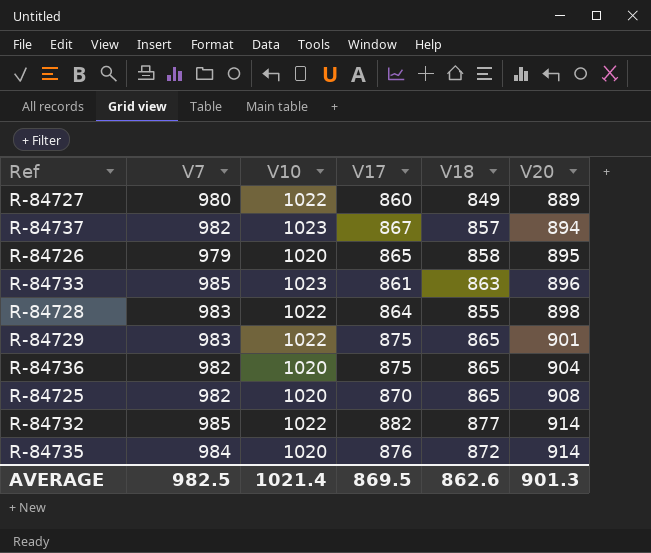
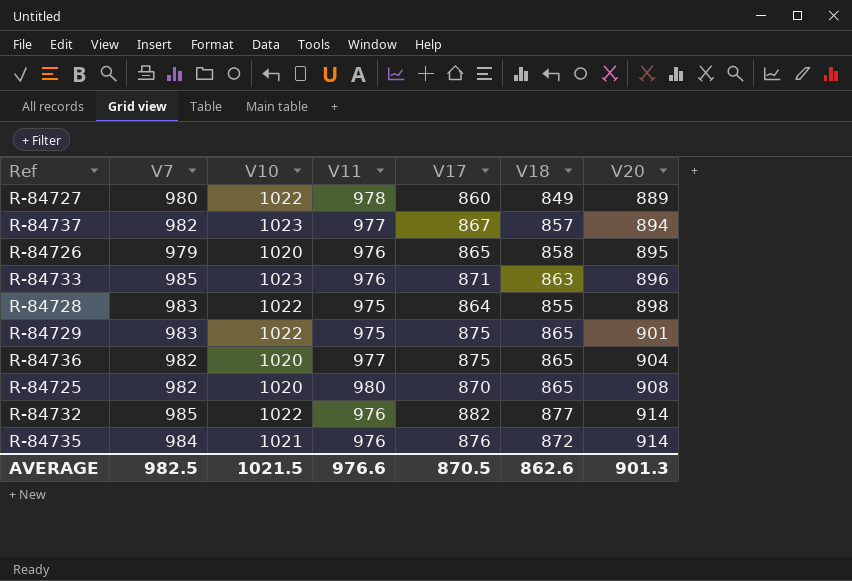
column V11 | position: none -> 4
R-84733 | V17: 861 -> 871
R-84735 | V10: 1020 -> 1021
AVERAGE | V10: 1021.4 -> 1021.5
AVERAGE | V17: 869.5 -> 870.5

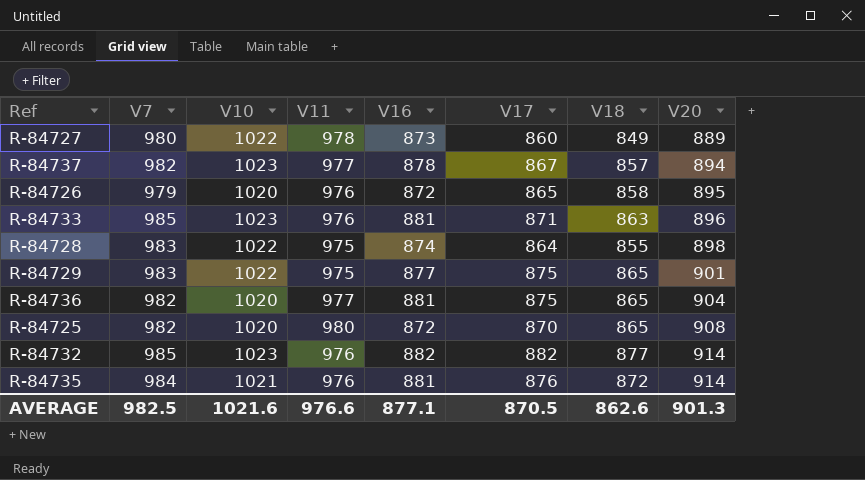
column V16 | position: none -> 5
R-84732 | V10: 1022 -> 1023
AVERAGE | V10: 1021.5 -> 1021.6

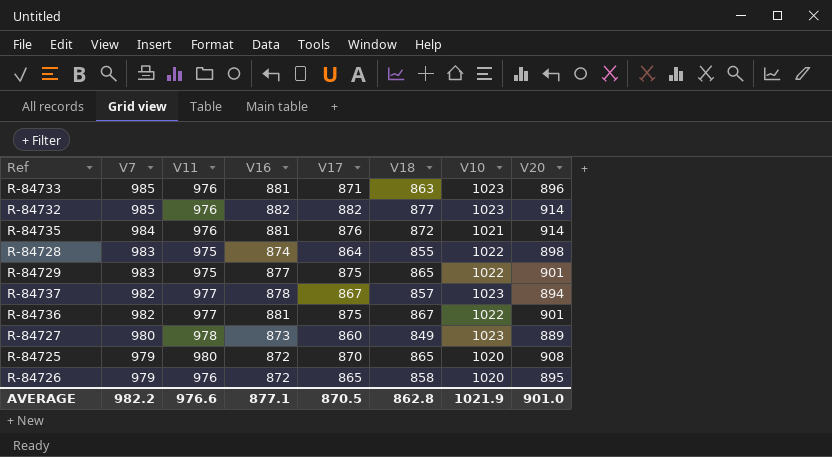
row order: V20 ascending -> V7 descending
column V10 | position: 3 -> 7
R-84736 | V18: 865 -> 867
R-84736 | V10: 1020 -> 1022
R-84736 | V20: 904 -> 901
R-84727 | V10: 1022 -> 1023
R-84725 | V7: 982 -> 979
AVERAGE | V7: 982.5 -> 982.2
AVERAGE | V18: 862.6 -> 862.8
AVERAGE | V10: 1021.6 -> 1021.9
AVERAGE | V20: 901.3 -> 901.0

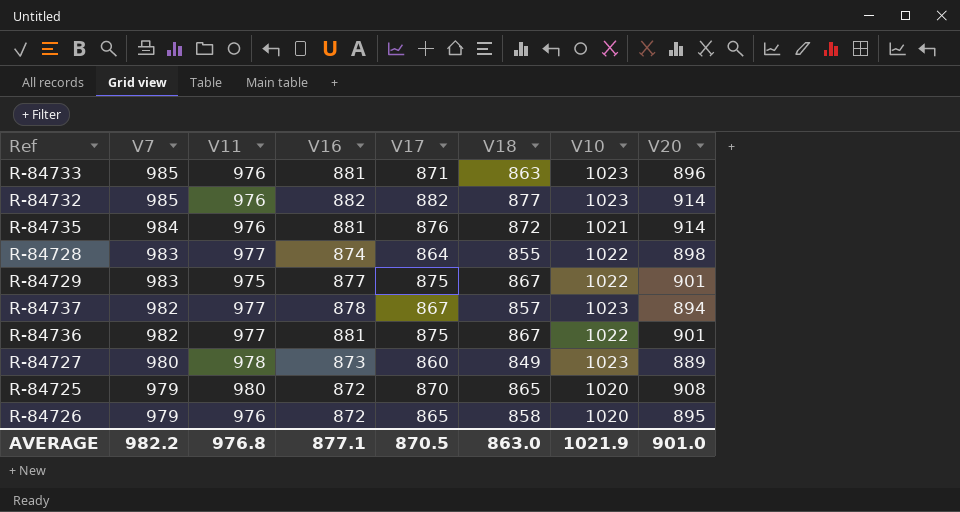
R-84728 | V11: 975 -> 977
R-84729 | V18: 865 -> 867
AVERAGE | V11: 976.6 -> 976.8
AVERAGE | V18: 862.8 -> 863.0

